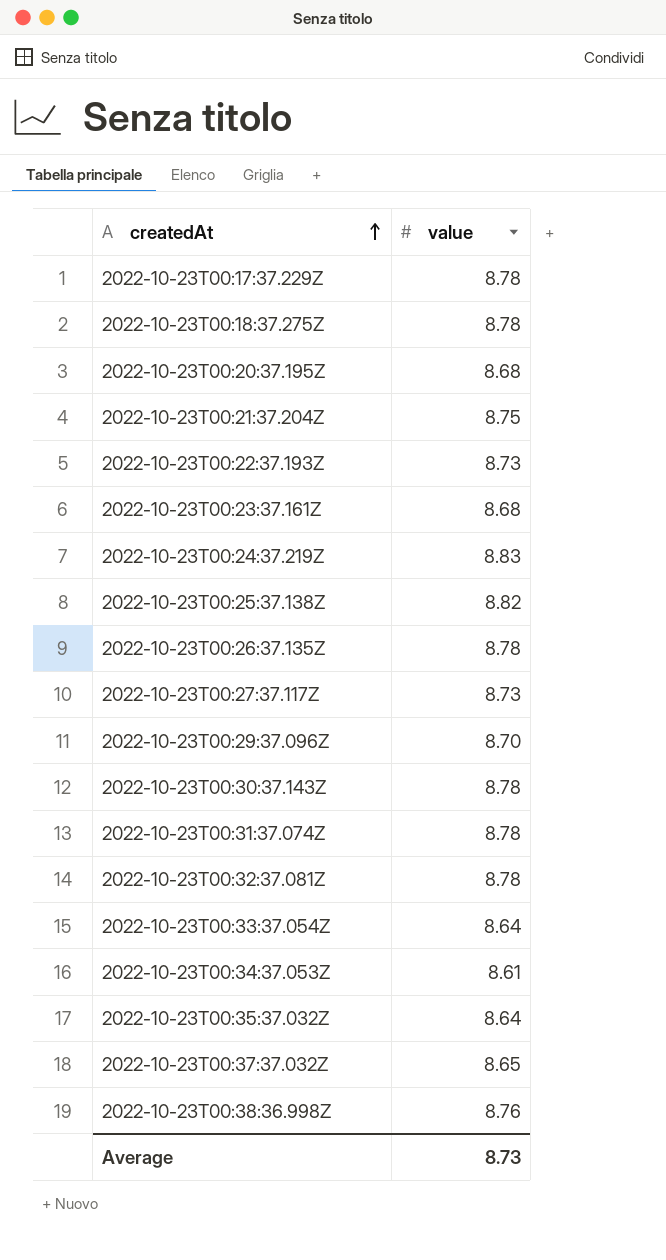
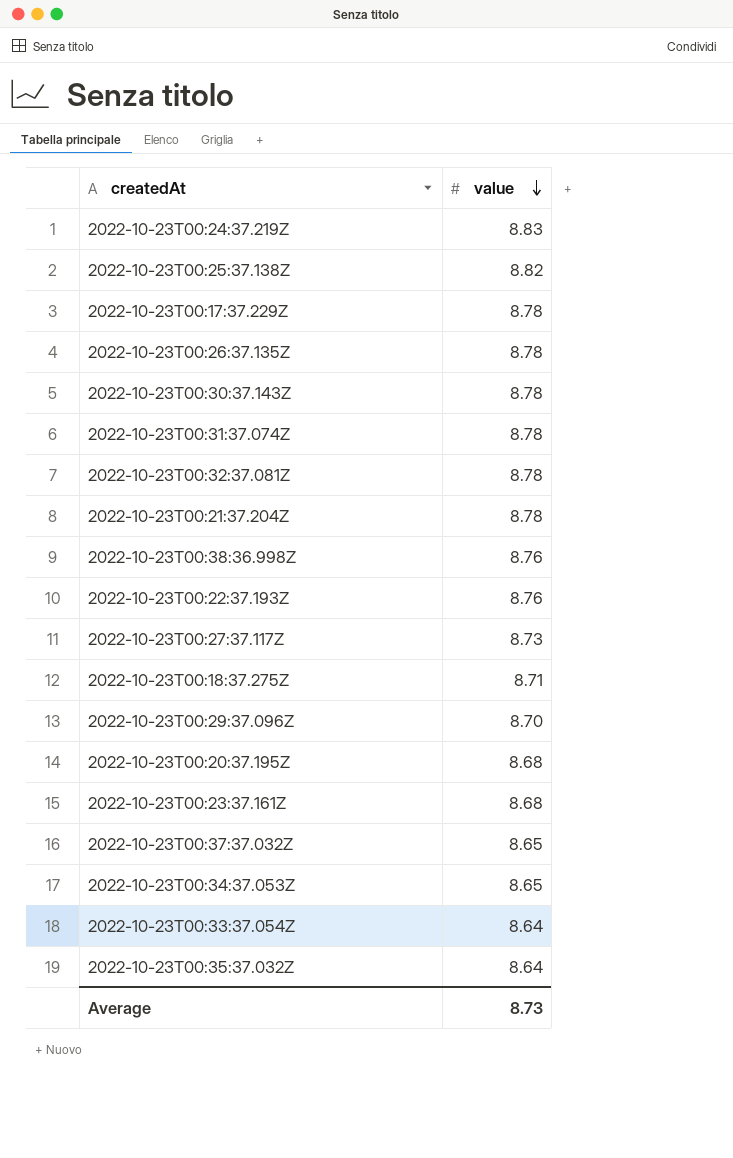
row order: createdAt ascending -> value descending
2022-10-23T00:21:37.204Z | value: 8.75 -> 8.78
2022-10-23T00:22:37.193Z | value: 8.73 -> 8.76
2022-10-23T00:18:37.275Z | value: 8.78 -> 8.71
2022-10-23T00:34:37.053Z | value: 8.61 -> 8.65

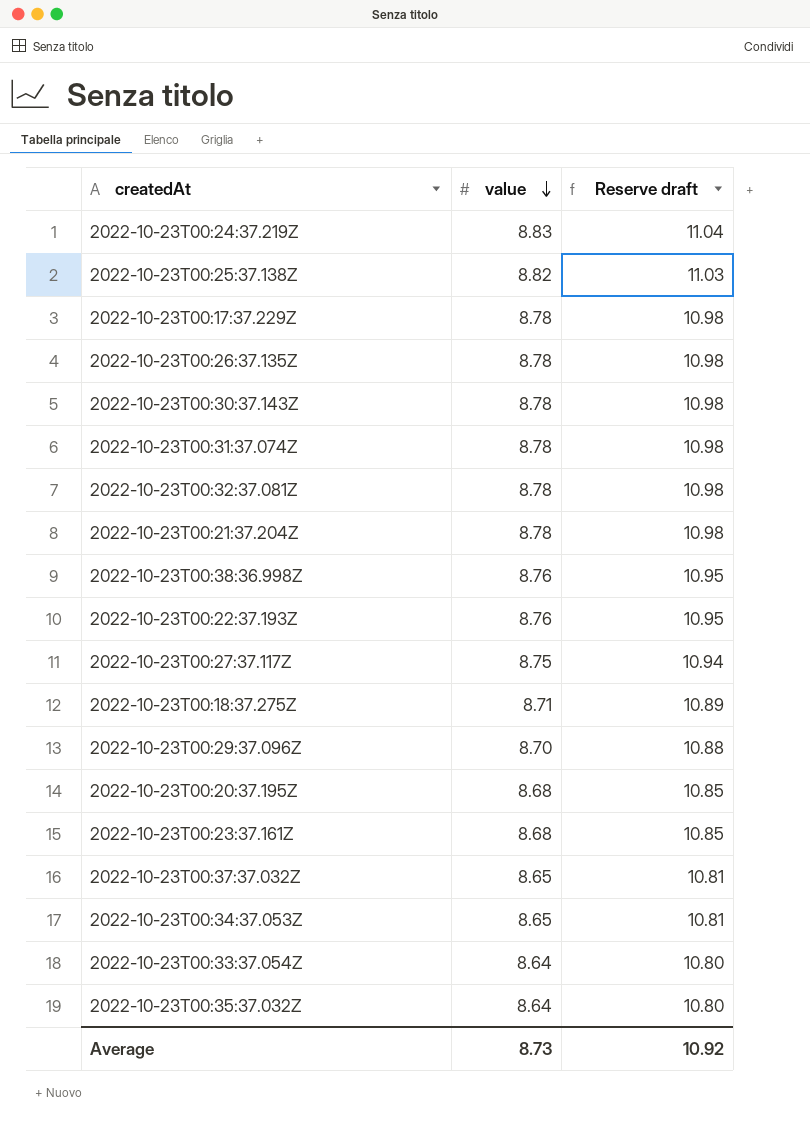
column Reserve draft | formula: none -> [value] * 1.25
2022-10-23T00:27:37.117Z | value: 8.73 -> 8.75

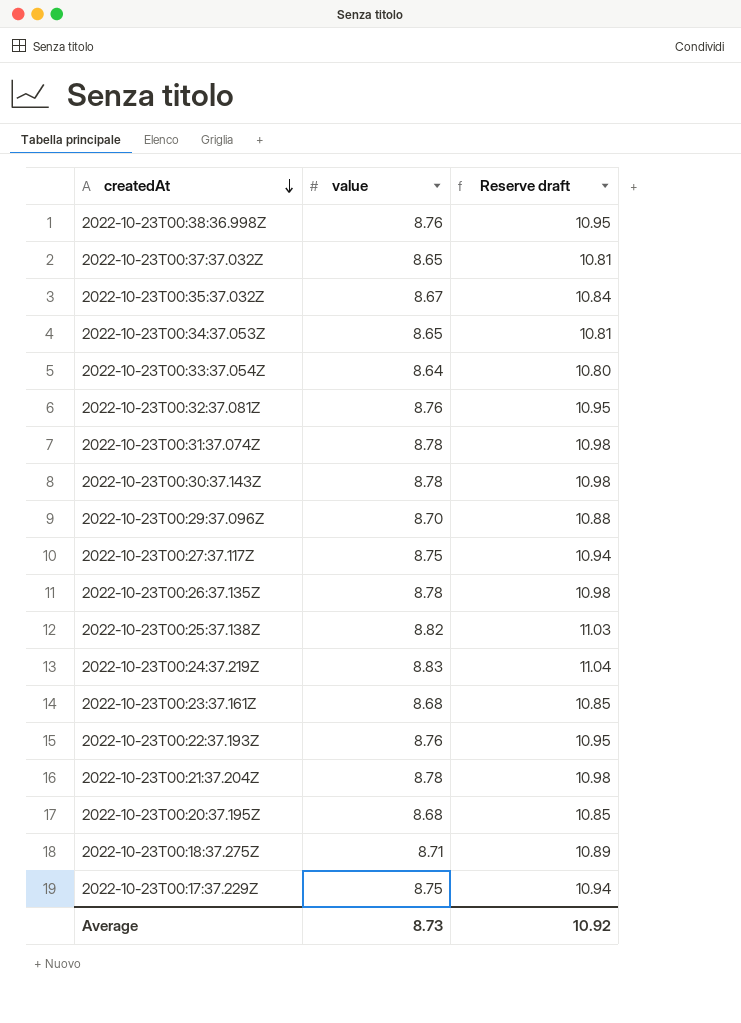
row order: value descending -> createdAt descending
2022-10-23T00:35:37.032Z | value: 8.64 -> 8.67
2022-10-23T00:35:37.032Z | Reserve draft: 10.80 -> 10.84
2022-10-23T00:32:37.081Z | value: 8.78 -> 8.76
2022-10-23T00:32:37.081Z | Reserve draft: 10.98 -> 10.95
2022-10-23T00:17:37.229Z | value: 8.78 -> 8.75
2022-10-23T00:17:37.229Z | Reserve draft: 10.98 -> 10.94

